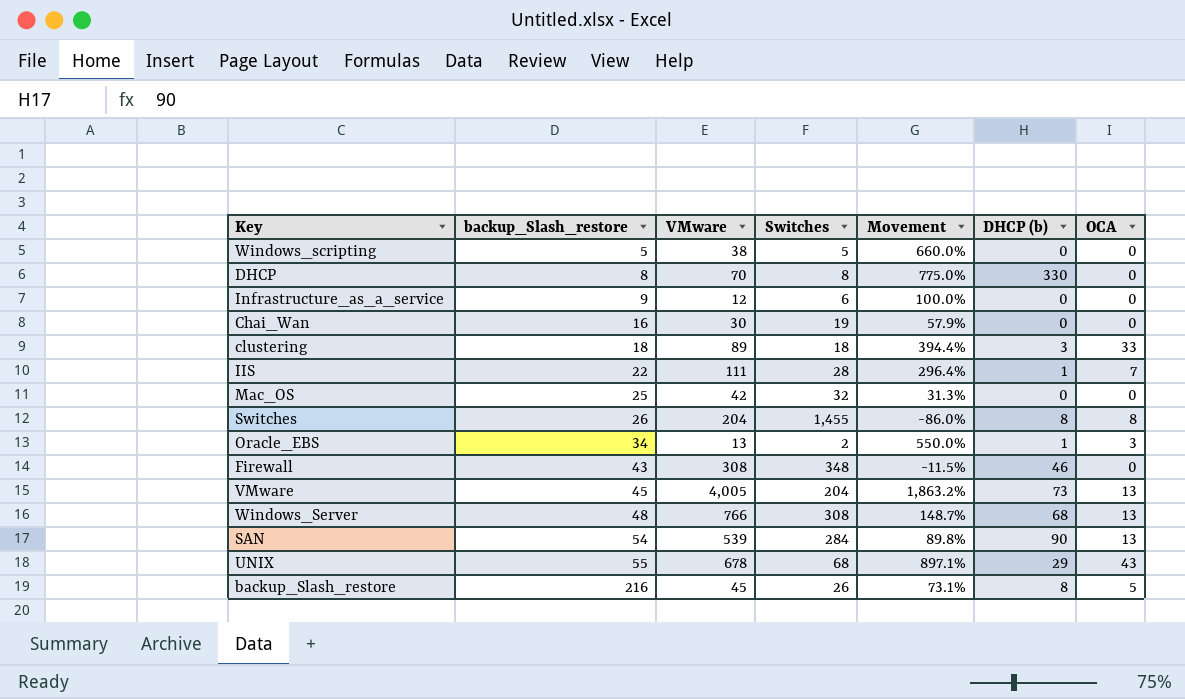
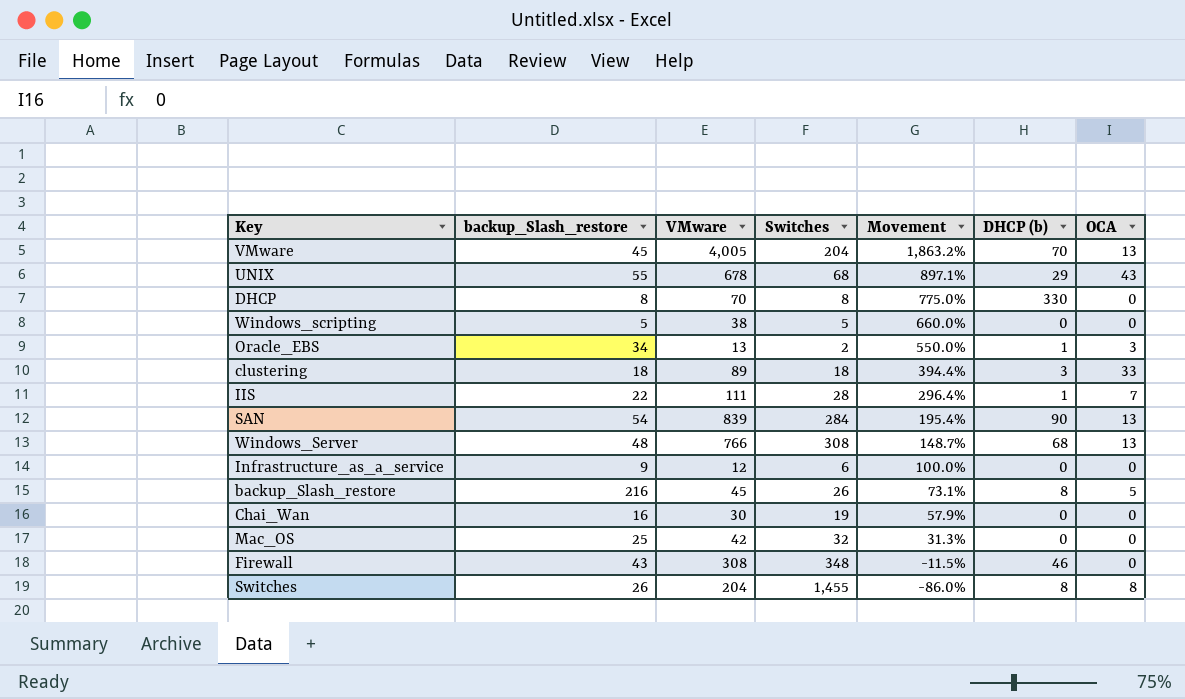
row order: backup_Slash_restore ascending -> Movement descending
VMware | DHCP (b): 73 -> 70
SAN | VMware: 539 -> 839
SAN | Movement: 89.8% -> 195.4%

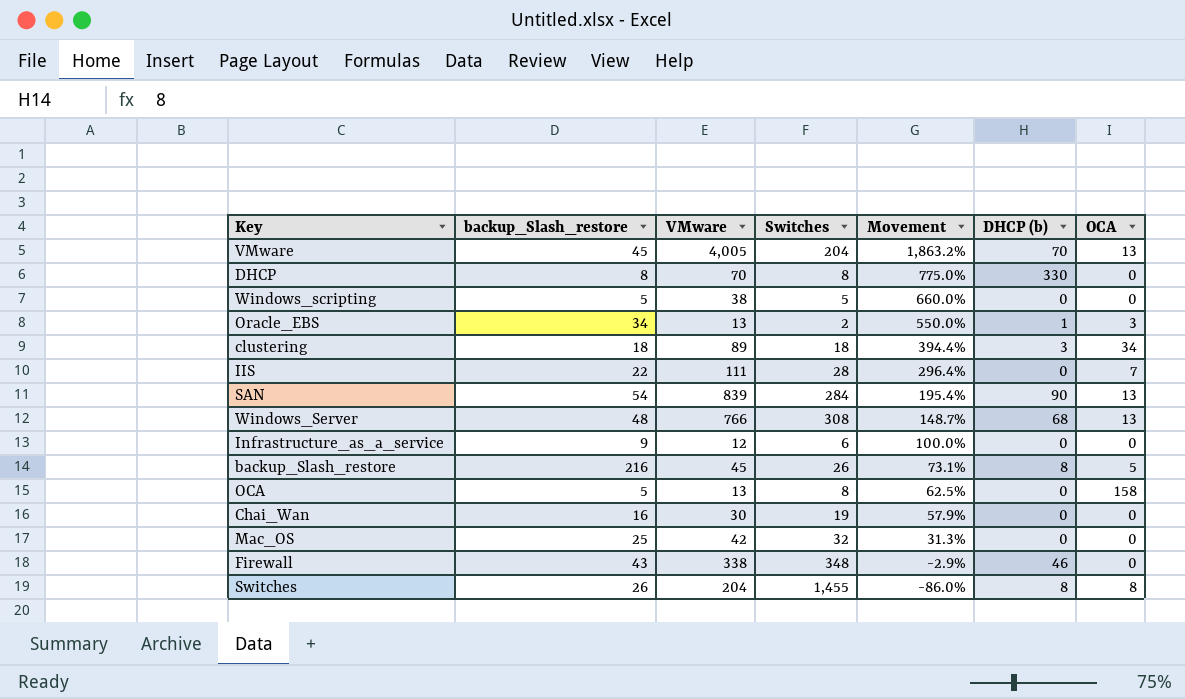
row UNIX: 55 | 678 | 68 | 897.1% | 29 | 43 -> none
clustering | OCA: 33 -> 34
IIS | DHCP (b): 1 -> 0
row OCA: none -> 5 | 13 | 8 | 62.5% | 0 | 158
Firewall | VMware: 308 -> 338
Firewall | Movement: -11.5% -> -2.9%

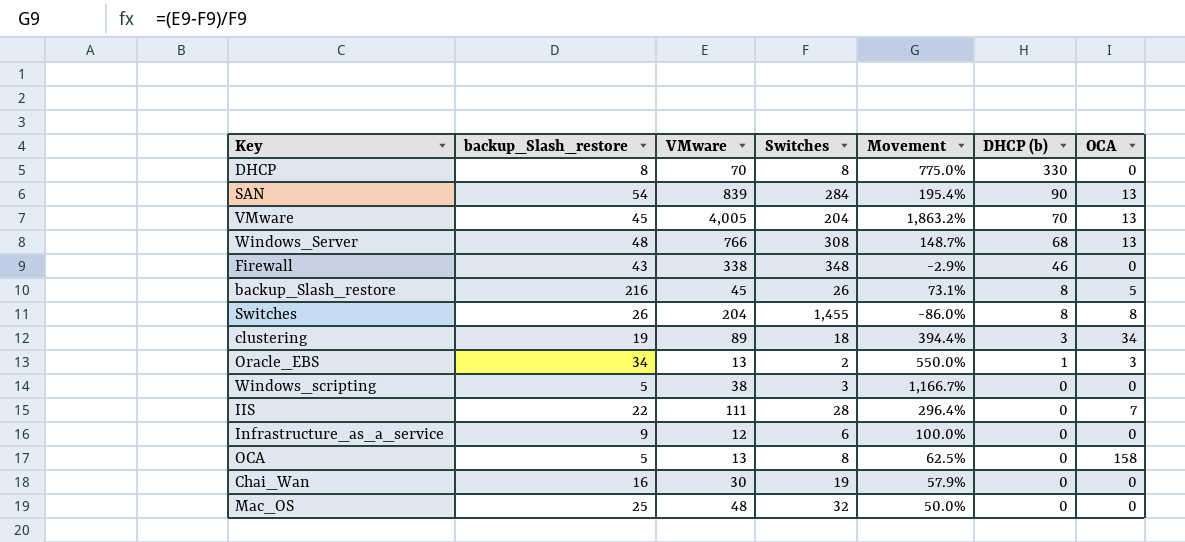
row order: Movement descending -> DHCP (b) descending
clustering | backup_Slash_restore: 18 -> 19
Windows_scripting | Switches: 5 -> 3
Windows_scripting | Movement: 660.0% -> 1,166.7%
Mac_OS | VMware: 42 -> 48
Mac_OS | Movement: 31.3% -> 50.0%

